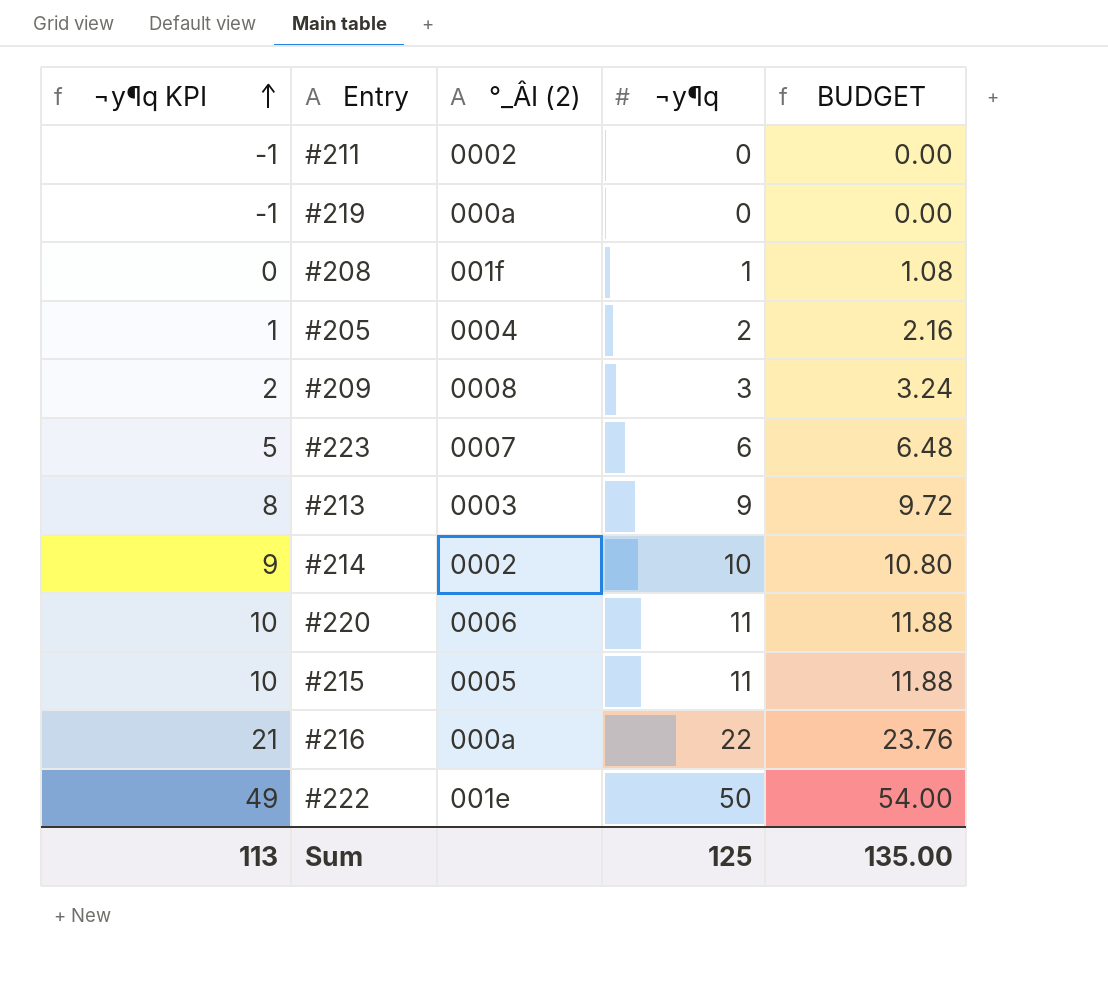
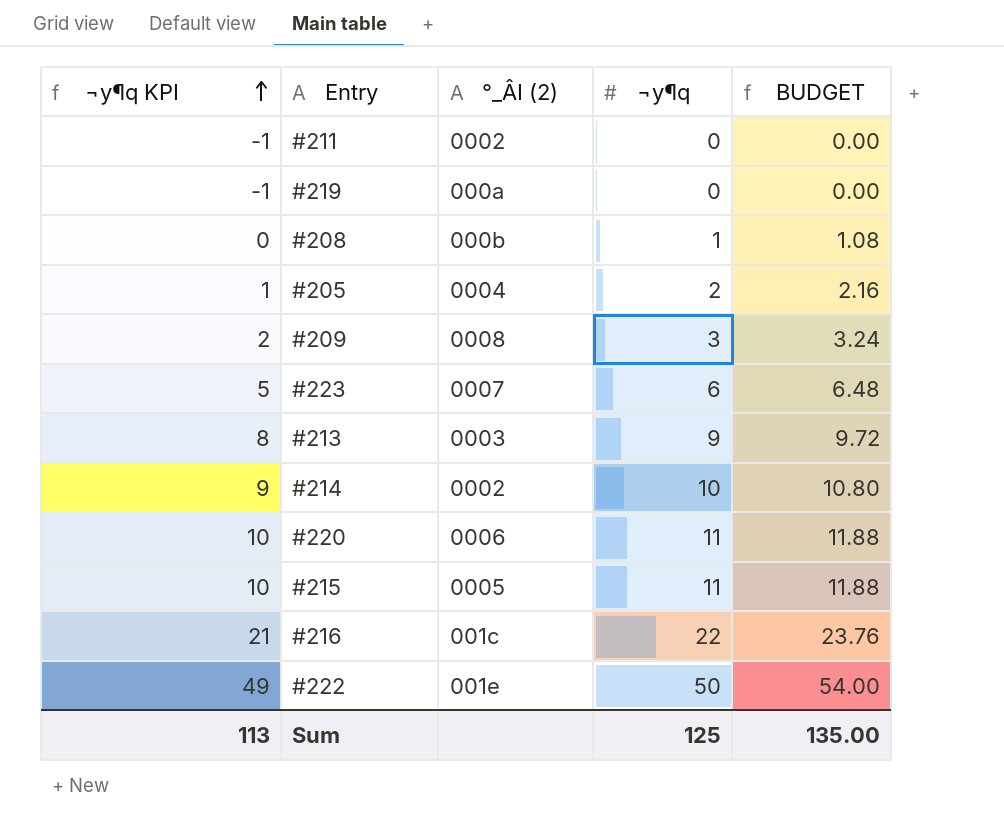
#208 | °_ÂI (2): 001f -> 000b
#216 | °_ÂI (2): 000a -> 001c

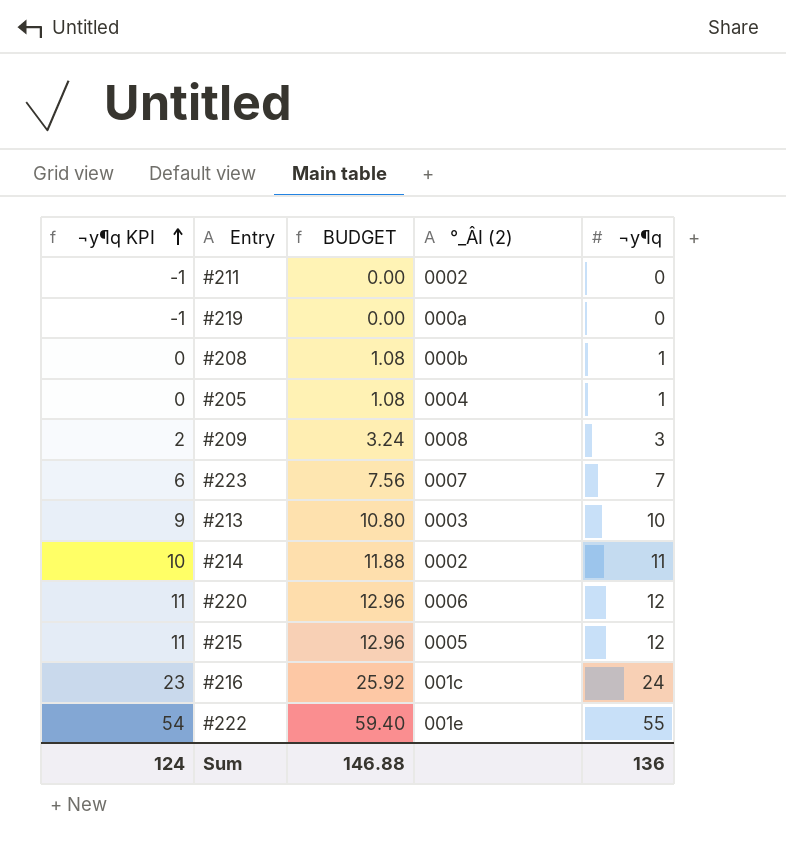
column BUDGET | position: 5 -> 3
#205 | ¬y¶q KPI: 1 -> 0
#205 | BUDGET: 2.16 -> 1.08
#205 | ¬y¶q: 2 -> 1
#223 | ¬y¶q KPI: 5 -> 6
#223 | BUDGET: 6.48 -> 7.56
#223 | ¬y¶q: 6 -> 7
#213 | ¬y¶q KPI: 8 -> 9
#213 | BUDGET: 9.72 -> 10.80
#213 | ¬y¶q: 9 -> 10
#214 | ¬y¶q KPI: 9 -> 10
#214 | BUDGET: 10.80 -> 11.88
#214 | ¬y¶q: 10 -> 11
#220 | ¬y¶q KPI: 10 -> 11
#220 | BUDGET: 11.88 -> 12.96
#220 | ¬y¶q: 11 -> 12
#215 | ¬y¶q KPI: 10 -> 11
#215 | BUDGET: 11.88 -> 12.96
#215 | ¬y¶q: 11 -> 12
#216 | ¬y¶q KPI: 21 -> 23
#216 | BUDGET: 23.76 -> 25.92
#216 | ¬y¶q: 22 -> 24
#222 | ¬y¶q KPI: 49 -> 54
#222 | BUDGET: 54.00 -> 59.40
#222 | ¬y¶q: 50 -> 55
Sum | ¬y¶q KPI: 113 -> 124
Sum | BUDGET: 135.00 -> 146.88
Sum | ¬y¶q: 125 -> 136

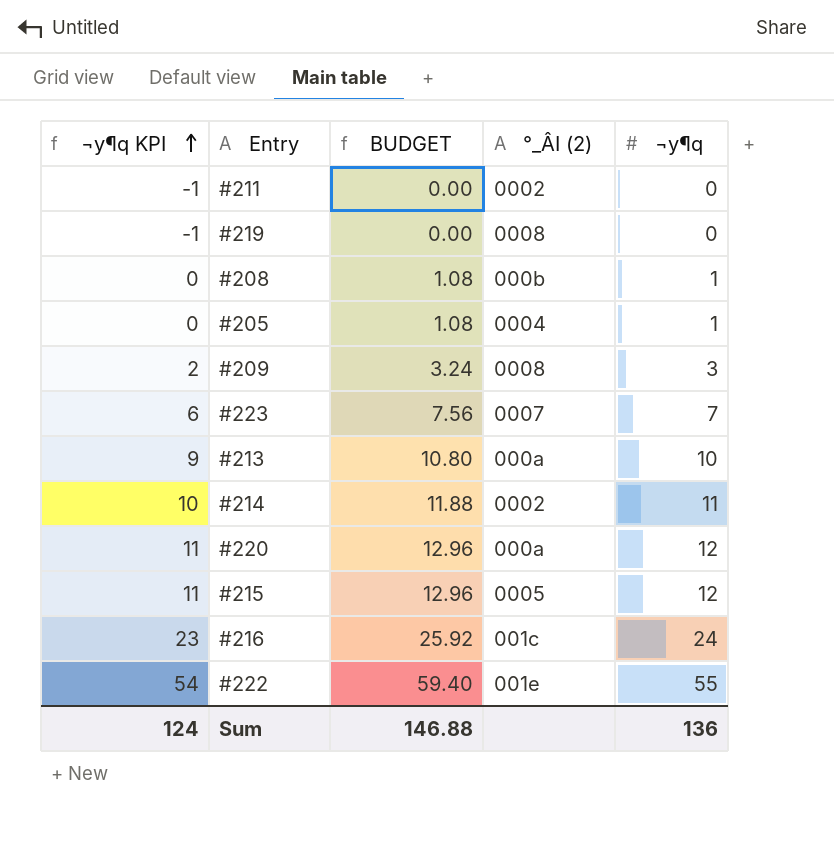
#219 | °_ÂI (2): 000a -> 0008
#213 | °_ÂI (2): 0003 -> 000a
#220 | °_ÂI (2): 0006 -> 000a

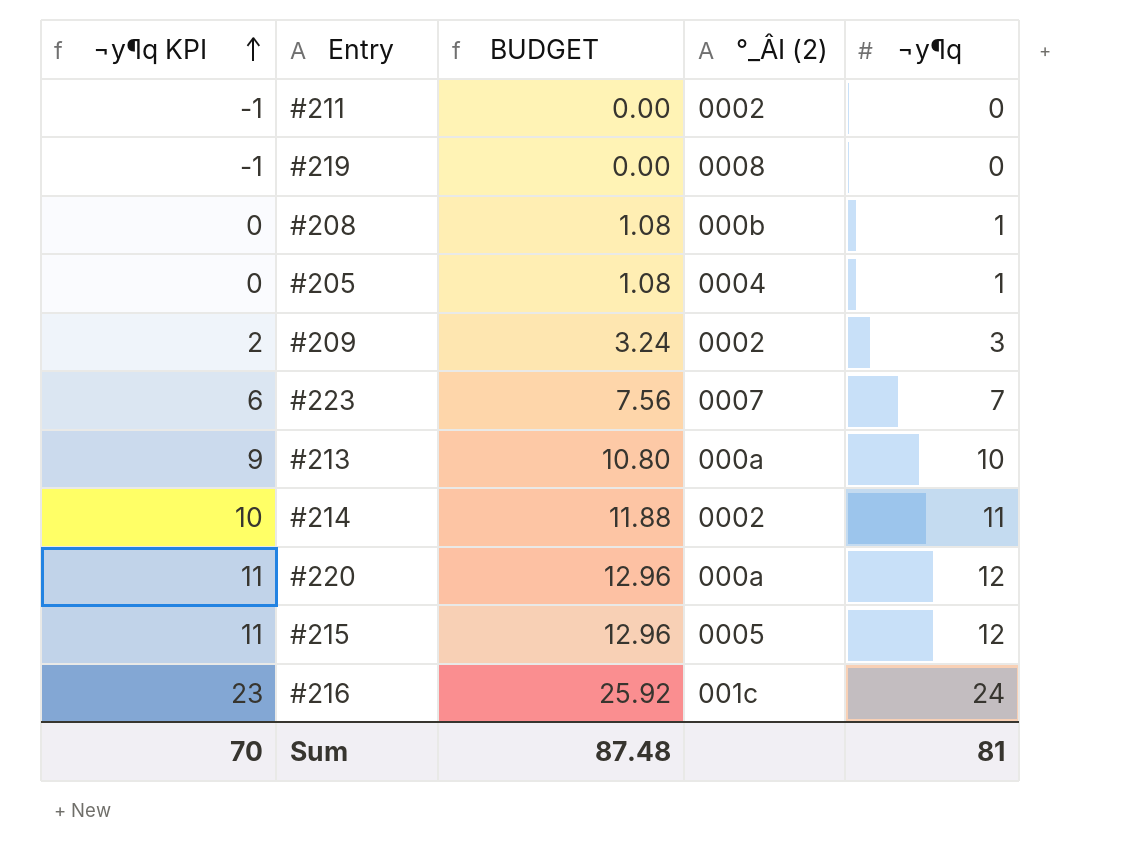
row #222: 54 | 59.40 | 001e | 55 -> none
#209 | °_ÂI (2): 0008 -> 0002
Sum | ¬y¶q KPI: 124 -> 70
Sum | BUDGET: 146.88 -> 87.48
Sum | ¬y¶q: 136 -> 81

